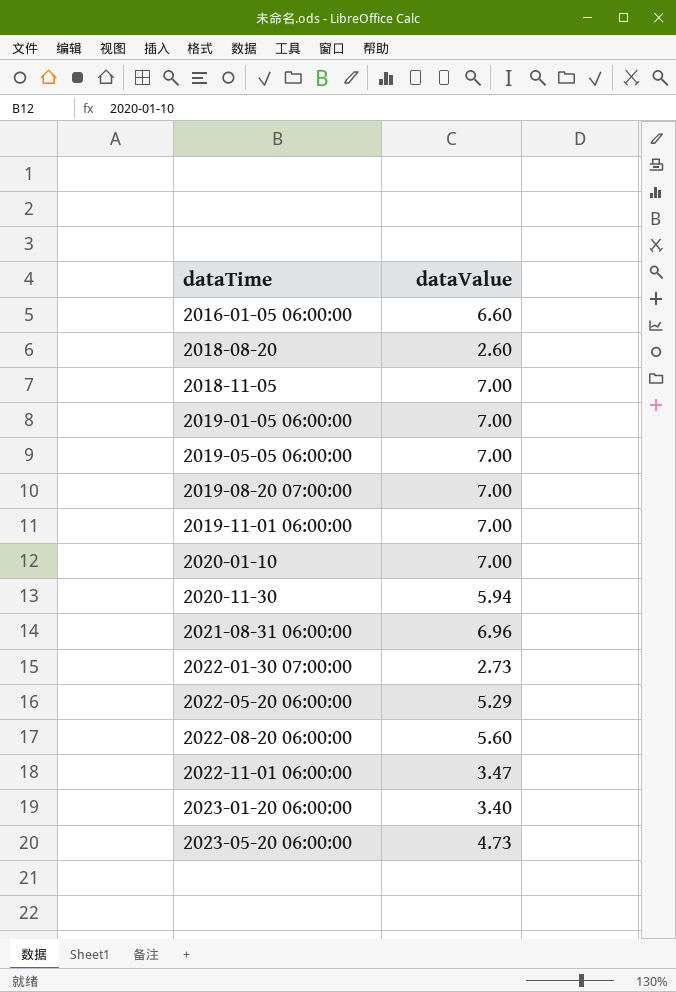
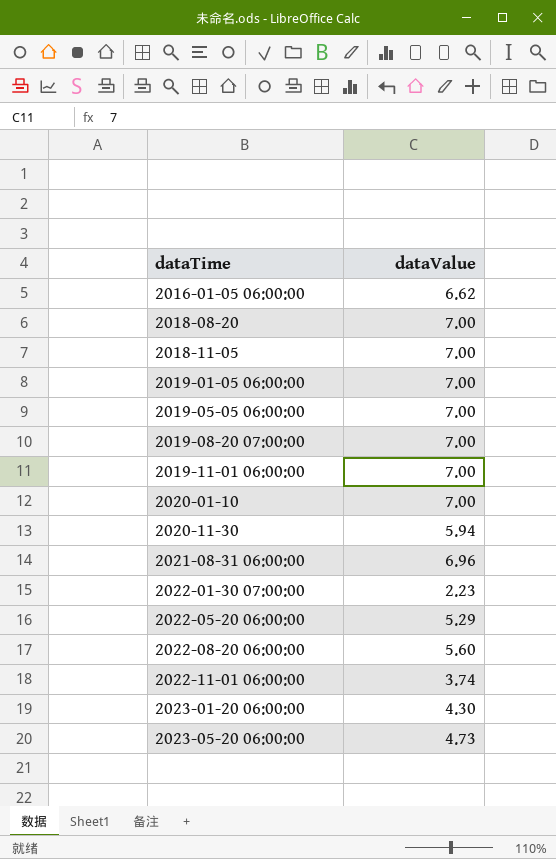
2016-01-05 06:00:00 | dataValue: 6.60 -> 6.62
2018-08-20 | dataValue: 2.60 -> 7.00
2022-01-30 07:00:00 | dataValue: 2.73 -> 2.23
2022-11-01 06:00:00 | dataValue: 3.47 -> 3.74
2023-01-20 06:00:00 | dataValue: 3.40 -> 4.30

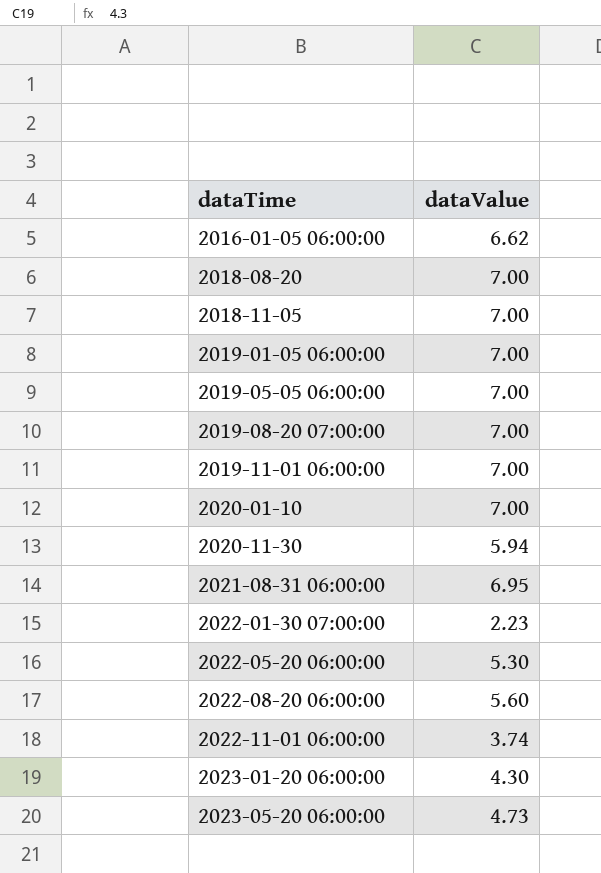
2021-08-31 06:00:00 | dataValue: 6.96 -> 6.95
2022-05-20 06:00:00 | dataValue: 5.29 -> 5.30

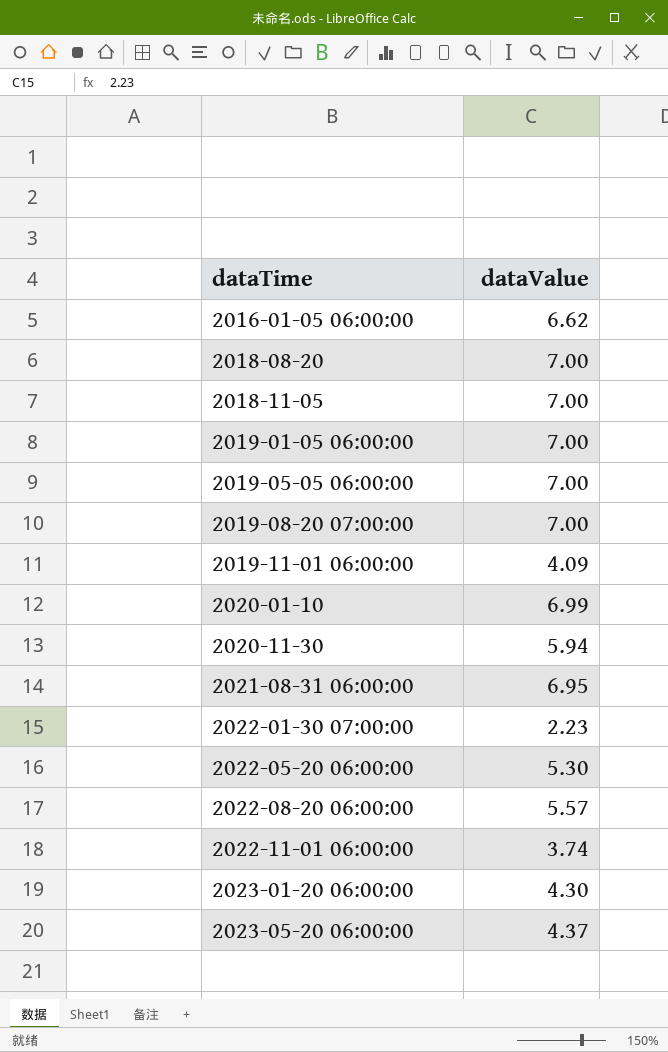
2019-11-01 06:00:00 | dataValue: 7.00 -> 4.09
2020-01-10 | dataValue: 7.00 -> 6.99
2022-08-20 06:00:00 | dataValue: 5.60 -> 5.57
2023-05-20 06:00:00 | dataValue: 4.73 -> 4.37

